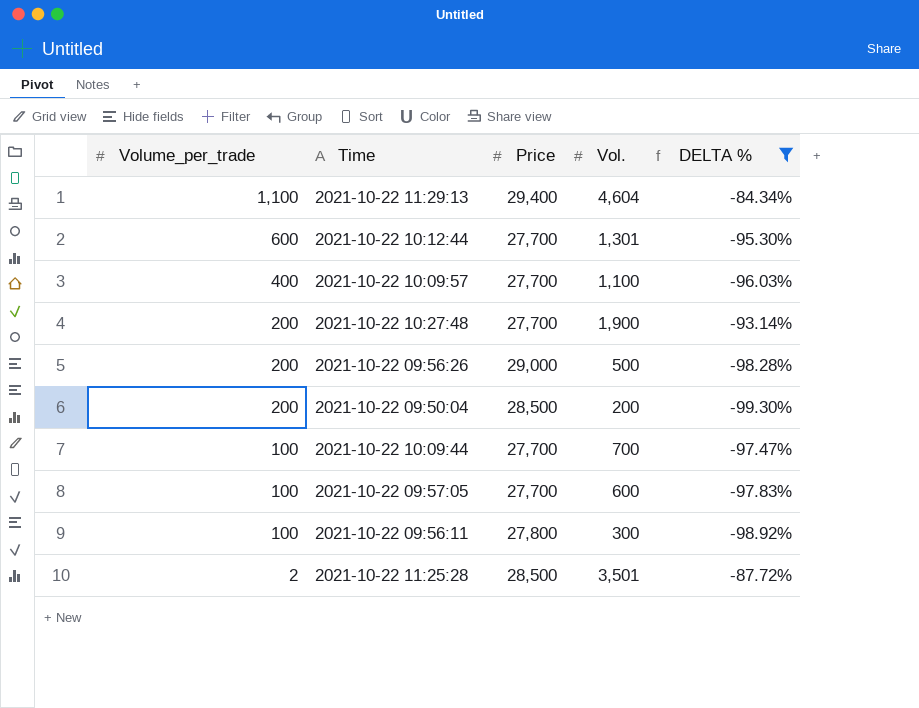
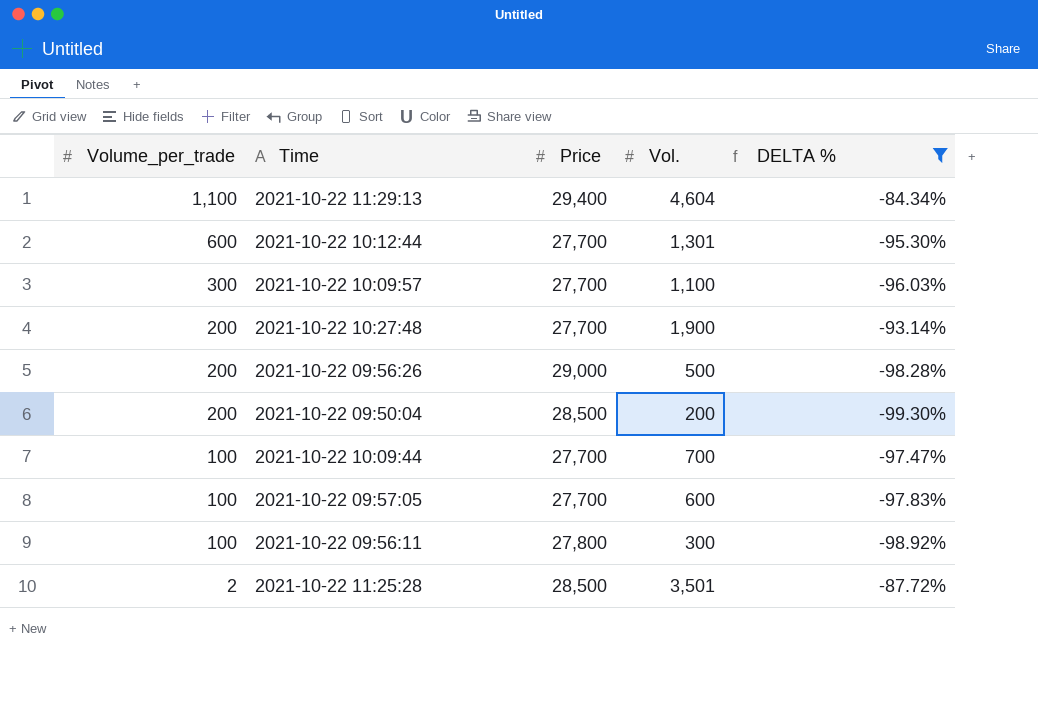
2021-10-22 10:09:57 | Volume_per_trade: 400 -> 300

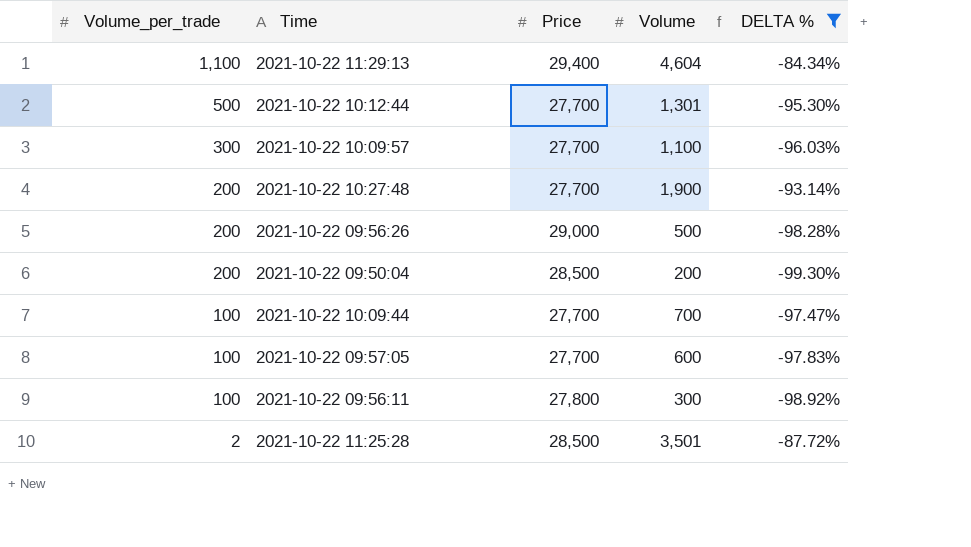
column name: Vol. -> Volume
2021-10-22 10:12:44 | Volume_per_trade: 600 -> 500

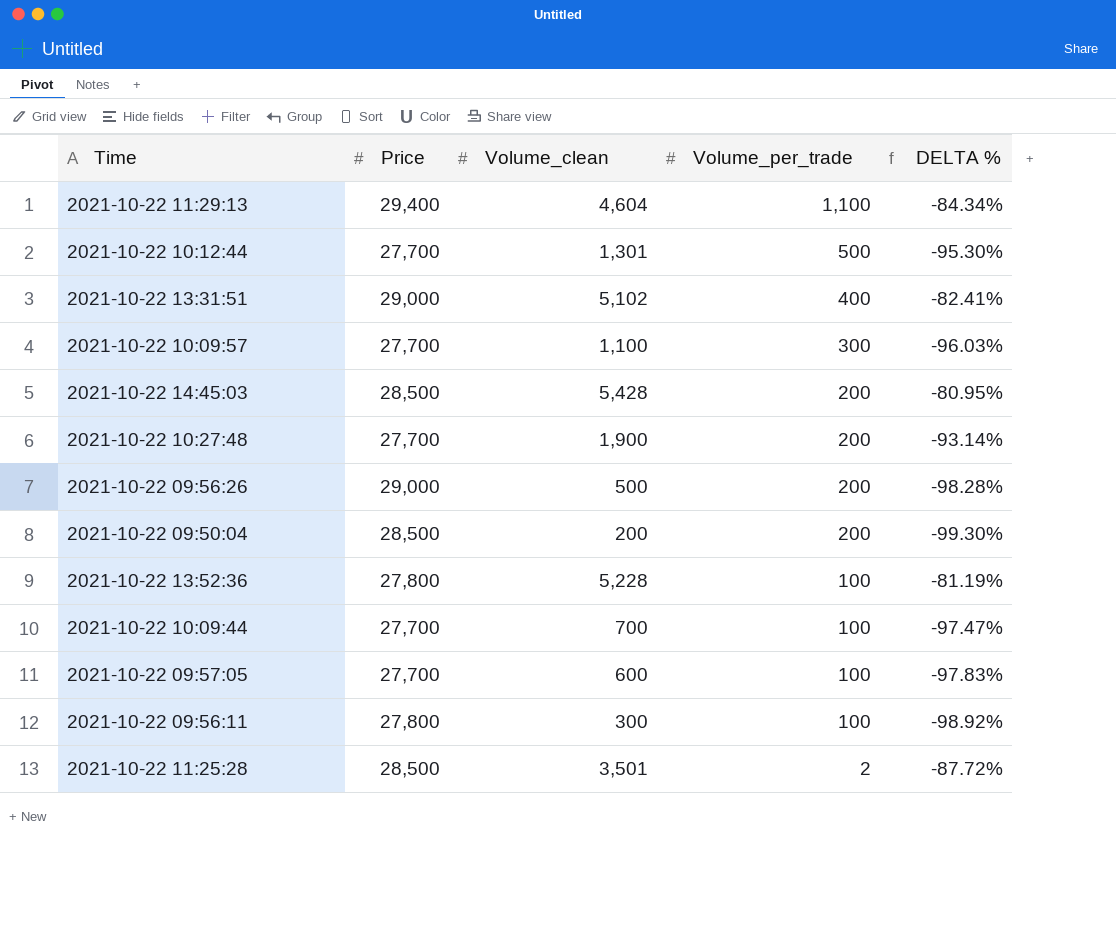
filter: DELTA % <= -84.34% -> none
column name: Volume -> Volume_clean
column Volume_per_trade | position: 1 -> 4

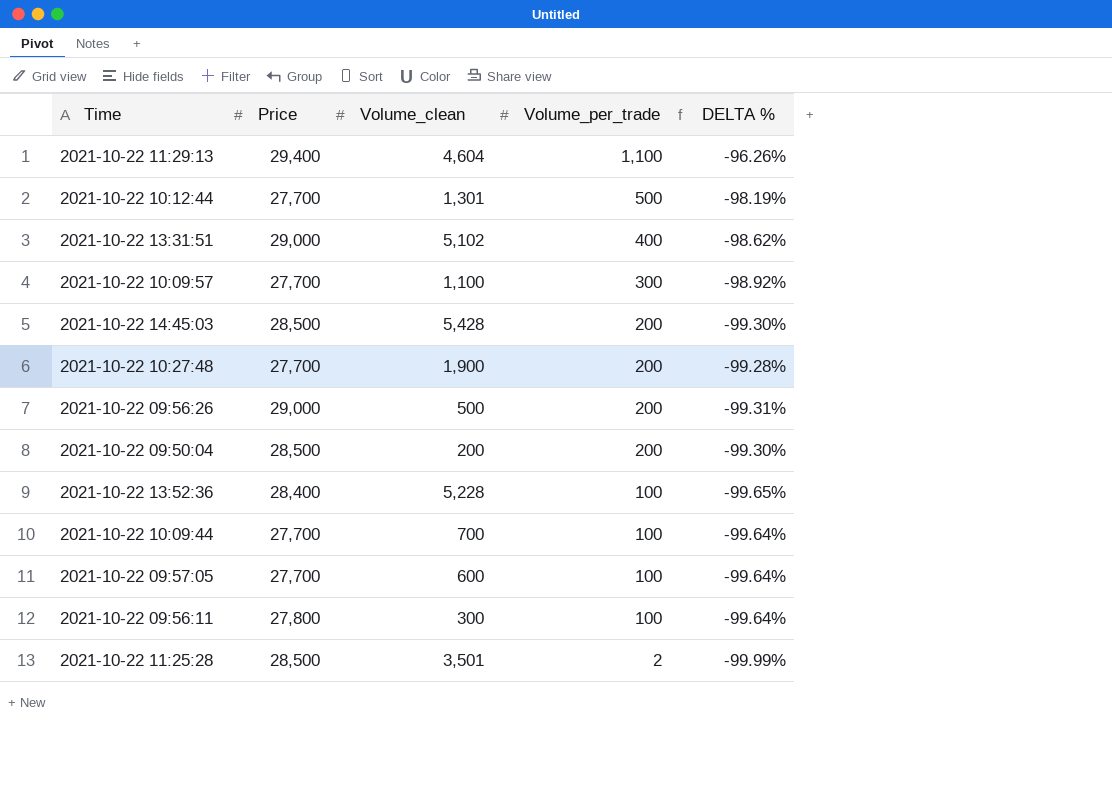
column DELTA % | formula: ([Volume_clean] - [Price]) / [Price] -> ([Volume_per_trade] - [Price]) / [Price]
2021-10-22 13:52:36 | Price: 27,800 -> 28,400

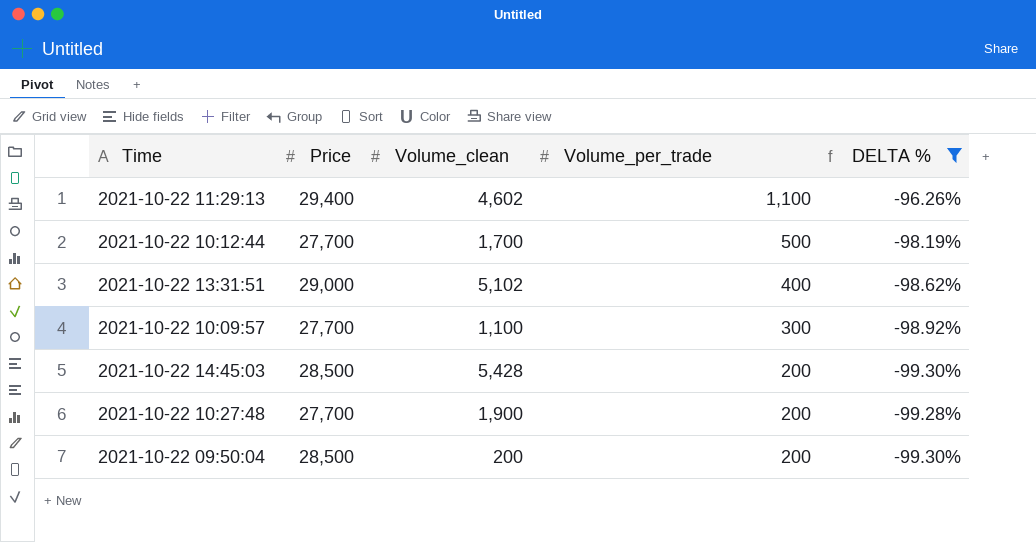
filter: none -> DELTA % >= -99.30%
2021-10-22 11:29:13 | Volume_clean: 4,604 -> 4,602
2021-10-22 10:12:44 | Volume_clean: 1,301 -> 1,700

